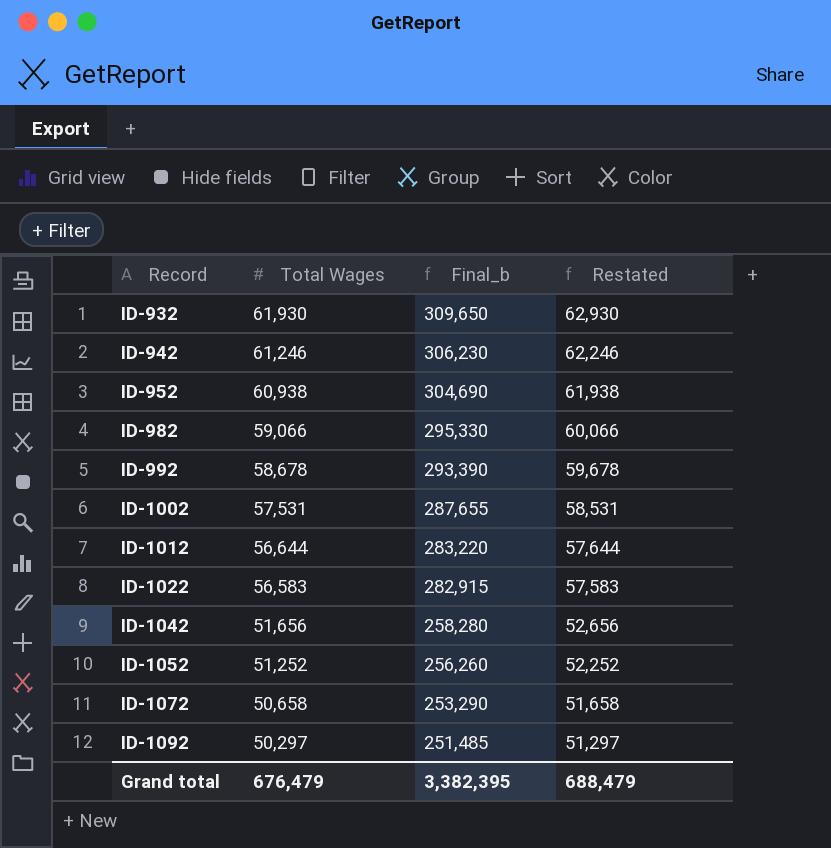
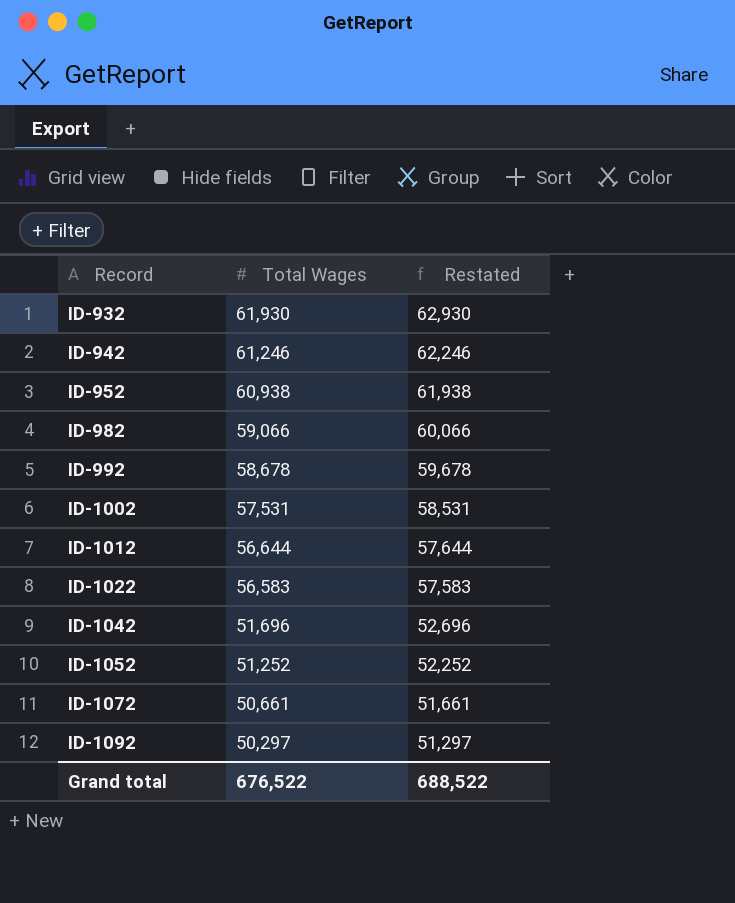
column Final_b | formula: [Total Wages] * 5 -> none
ID-1042 | Total Wages: 51,656 -> 51,696
ID-1042 | Restated: 52,656 -> 52,696
ID-1072 | Total Wages: 50,658 -> 50,661
ID-1072 | Restated: 51,658 -> 51,661
Grand total | Total Wages: 676,479 -> 676,522
Grand total | Restated: 688,479 -> 688,522

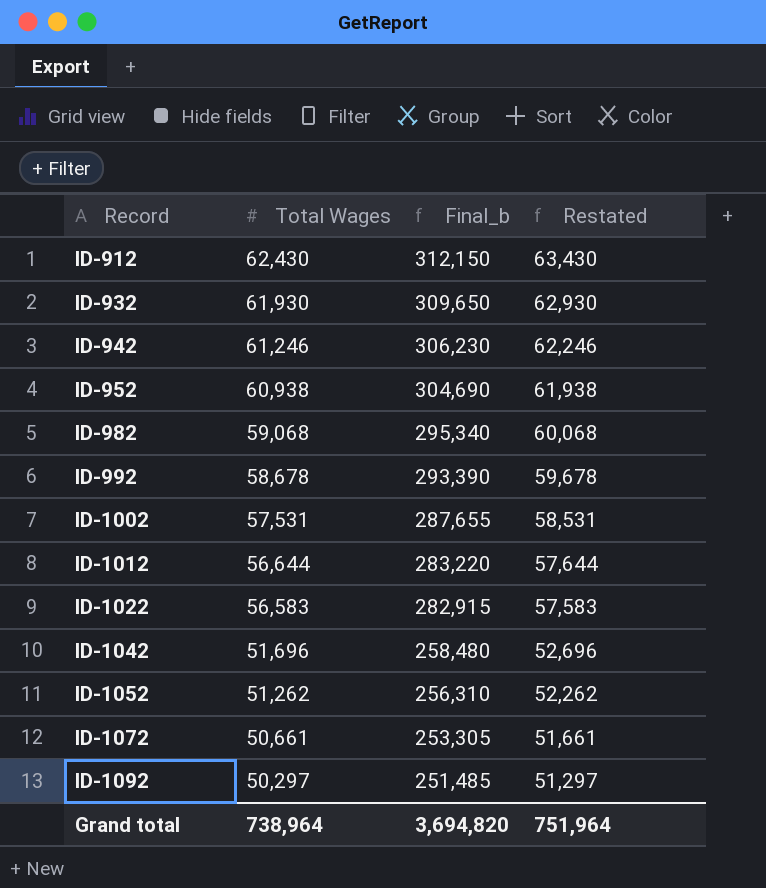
column Final_b | formula: none -> [Total Wages] * 5
row ID-912: none -> 62,430 | 312,150 | 63,430
ID-982 | Total Wages: 59,066 -> 59,068
ID-982 | Restated: 60,066 -> 60,068
ID-1052 | Total Wages: 51,252 -> 51,262
ID-1052 | Restated: 52,252 -> 52,262
Grand total | Total Wages: 676,522 -> 738,964
Grand total | Restated: 688,522 -> 751,964

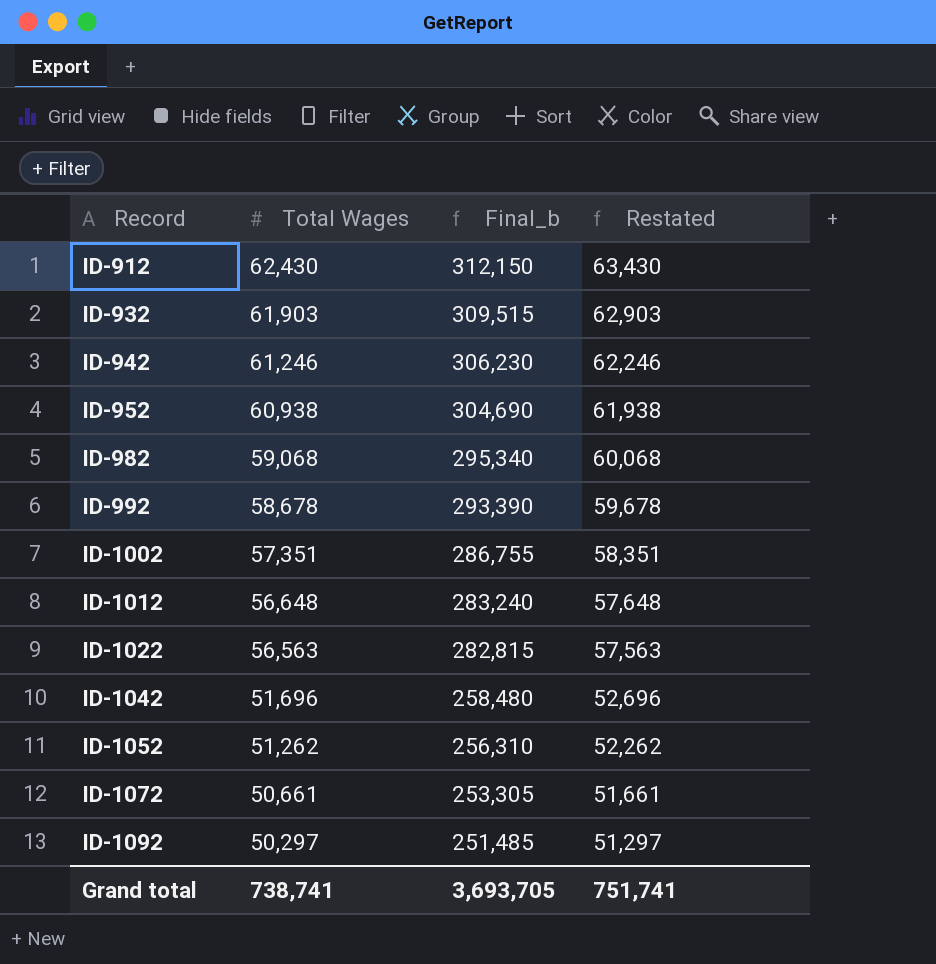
ID-932 | Total Wages: 61,930 -> 61,903
ID-932 | Final_b: 309,650 -> 309,515
ID-932 | Restated: 62,930 -> 62,903
ID-1002 | Total Wages: 57,531 -> 57,351
ID-1002 | Final_b: 287,655 -> 286,755
ID-1002 | Restated: 58,531 -> 58,351
ID-1012 | Total Wages: 56,644 -> 56,648
ID-1012 | Final_b: 283,220 -> 283,240
ID-1012 | Restated: 57,644 -> 57,648
ID-1022 | Total Wages: 56,583 -> 56,563
ID-1022 | Final_b: 282,915 -> 282,815
ID-1022 | Restated: 57,583 -> 57,563
Grand total | Total Wages: 738,964 -> 738,741
Grand total | Final_b: 3,694,820 -> 3,693,705
Grand total | Restated: 751,964 -> 751,741

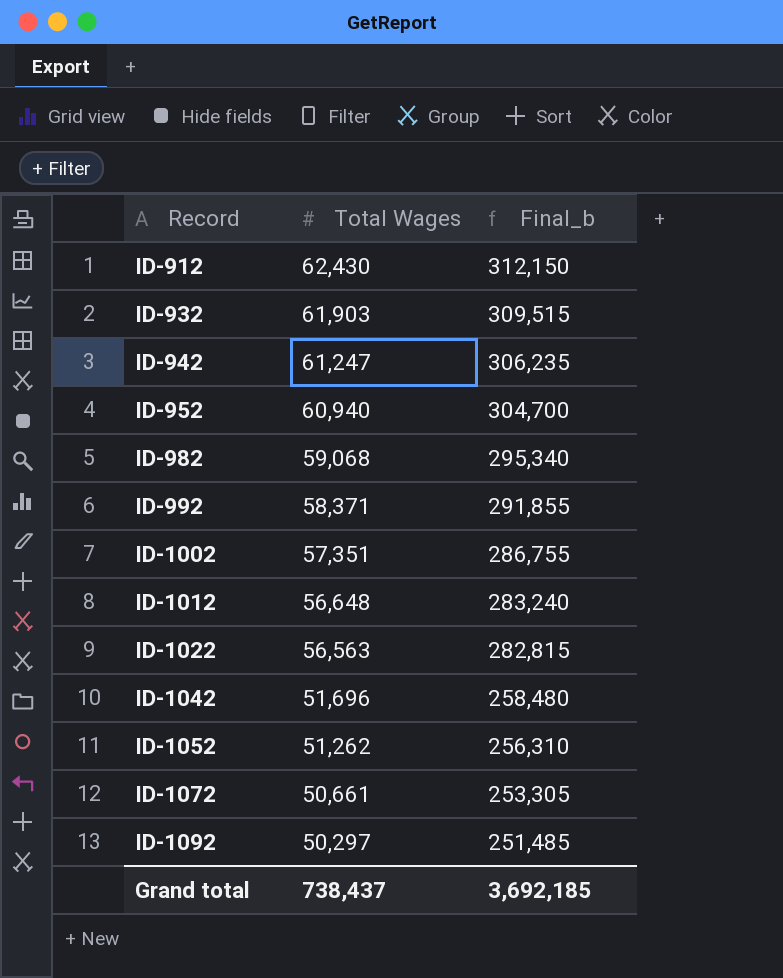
column Restated | formula: [Total Wages] + 1000 -> none
ID-942 | Total Wages: 61,246 -> 61,247
ID-942 | Final_b: 306,230 -> 306,235
ID-952 | Total Wages: 60,938 -> 60,940
ID-952 | Final_b: 304,690 -> 304,700
ID-992 | Total Wages: 58,678 -> 58,371
ID-992 | Final_b: 293,390 -> 291,855
Grand total | Total Wages: 738,741 -> 738,437
Grand total | Final_b: 3,693,705 -> 3,692,185

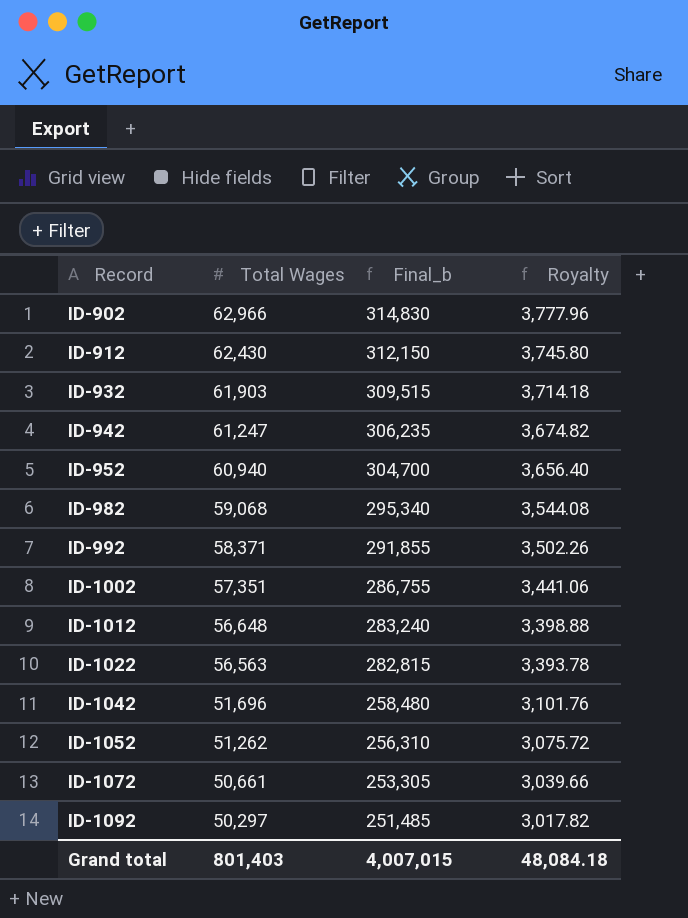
column Royalty | formula: none -> [Total Wages] * 0.06
row ID-902: none -> 62,966 | 314,830 | 3,777.96
Grand total | Total Wages: 738,437 -> 801,403
Grand total | Final_b: 3,692,185 -> 4,007,015

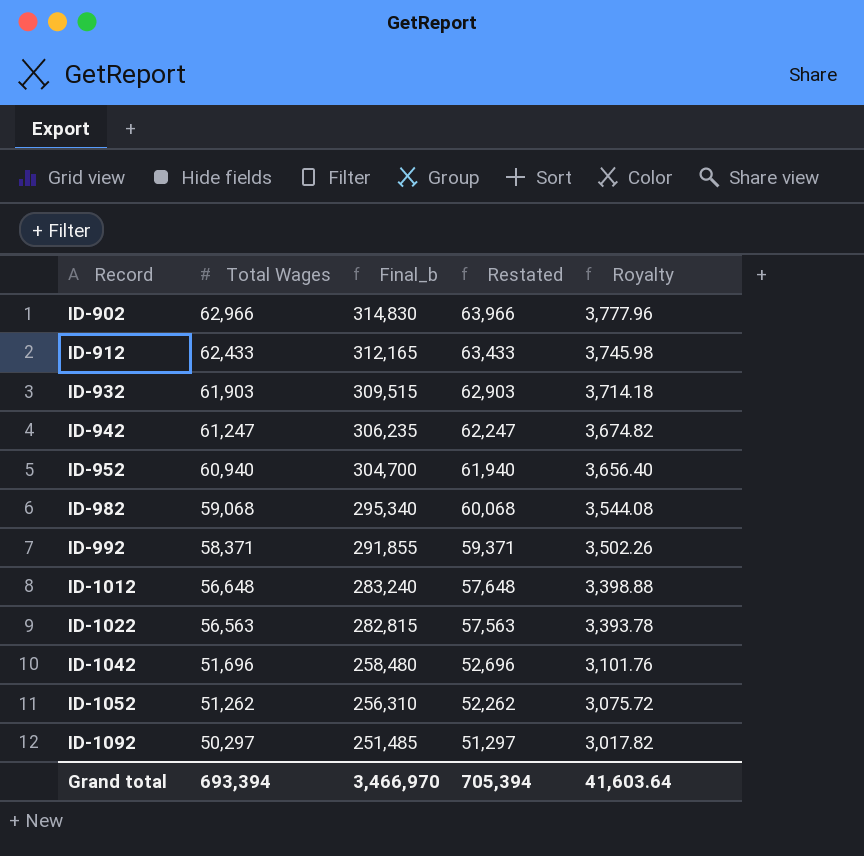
column Restated | formula: none -> [Total Wages] + 1000
row ID-1002: 57,351 | 286,755 | 3,441.06 -> none
row ID-1072: 50,661 | 253,305 | 3,039.66 -> none
ID-912 | Total Wages: 62,430 -> 62,433
ID-912 | Final_b: 312,150 -> 312,165
ID-912 | Royalty: 3,745.80 -> 3,745.98
Grand total | Total Wages: 801,403 -> 693,394
Grand total | Final_b: 4,007,015 -> 3,466,970
Grand total | Royalty: 48,084.18 -> 41,603.64

